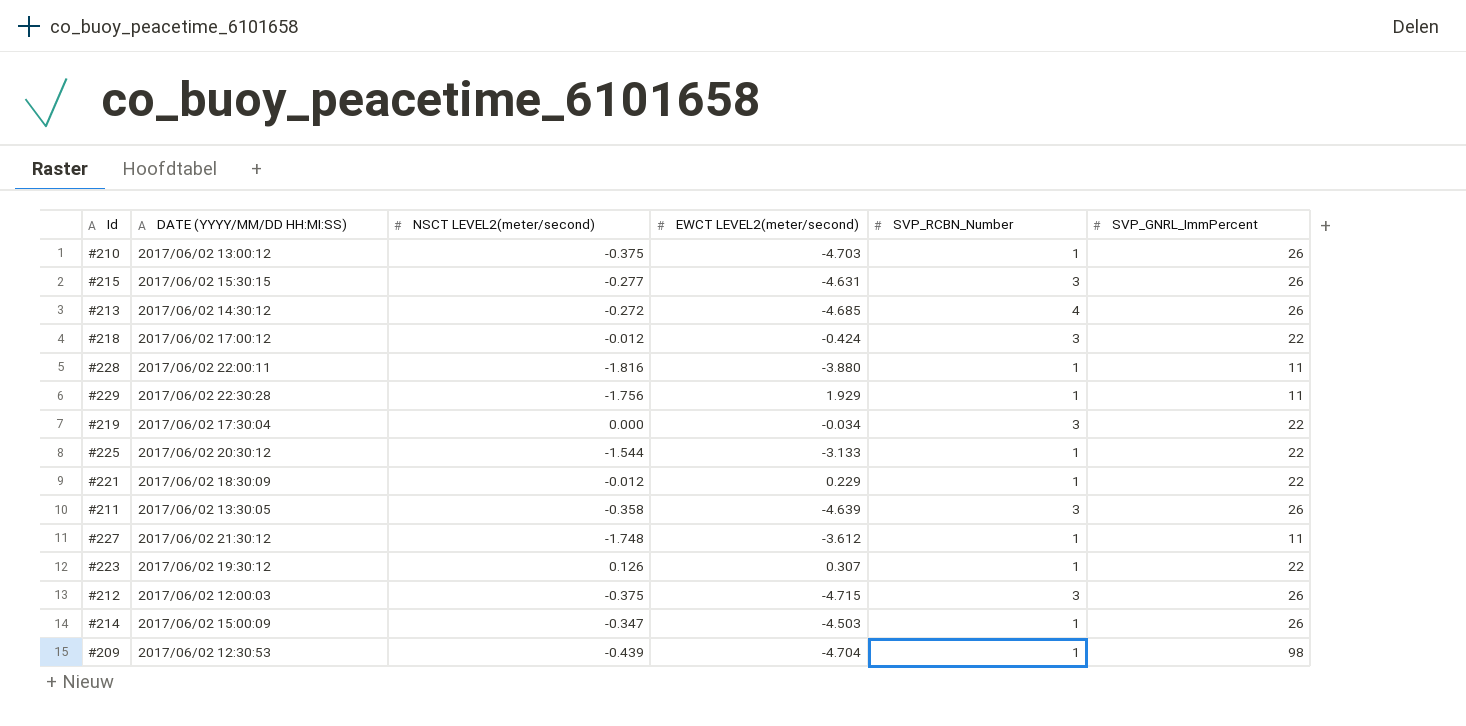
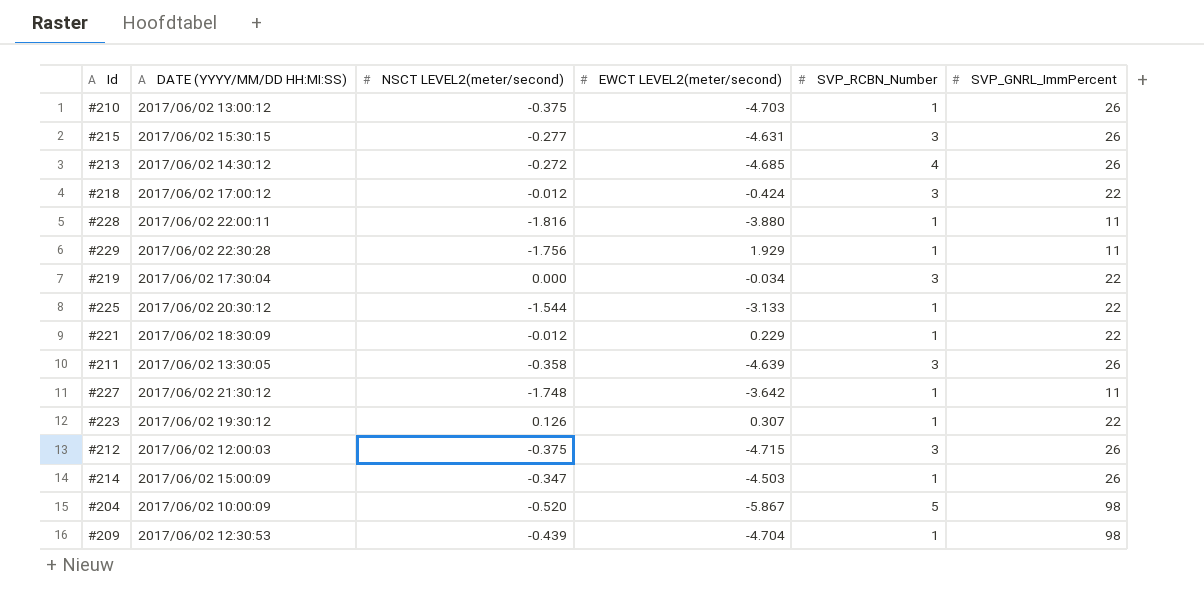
#227 | EWCT LEVEL2(meter/second): -3.612 -> -3.642
row #204: none -> 2017/06/02 10:00:09 | -0.520 | -5.867 | 5 | 98

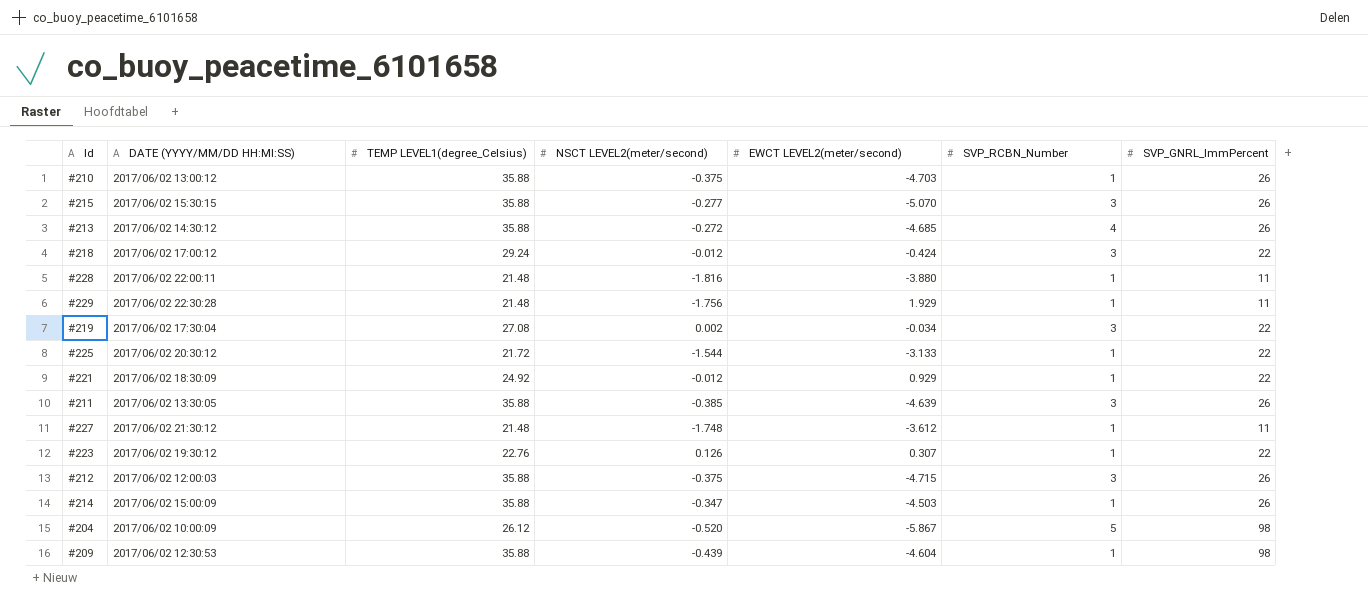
column TEMP LEVEL1(degree_Celsius) | position: none -> 3
#215 | EWCT LEVEL2(meter/second): -4.631 -> -5.070
#219 | NSCT LEVEL2(meter/second): 0.000 -> 0.002
#221 | EWCT LEVEL2(meter/second): 0.229 -> 0.929
#211 | NSCT LEVEL2(meter/second): -0.358 -> -0.385
#227 | EWCT LEVEL2(meter/second): -3.642 -> -3.612
#209 | EWCT LEVEL2(meter/second): -4.704 -> -4.604

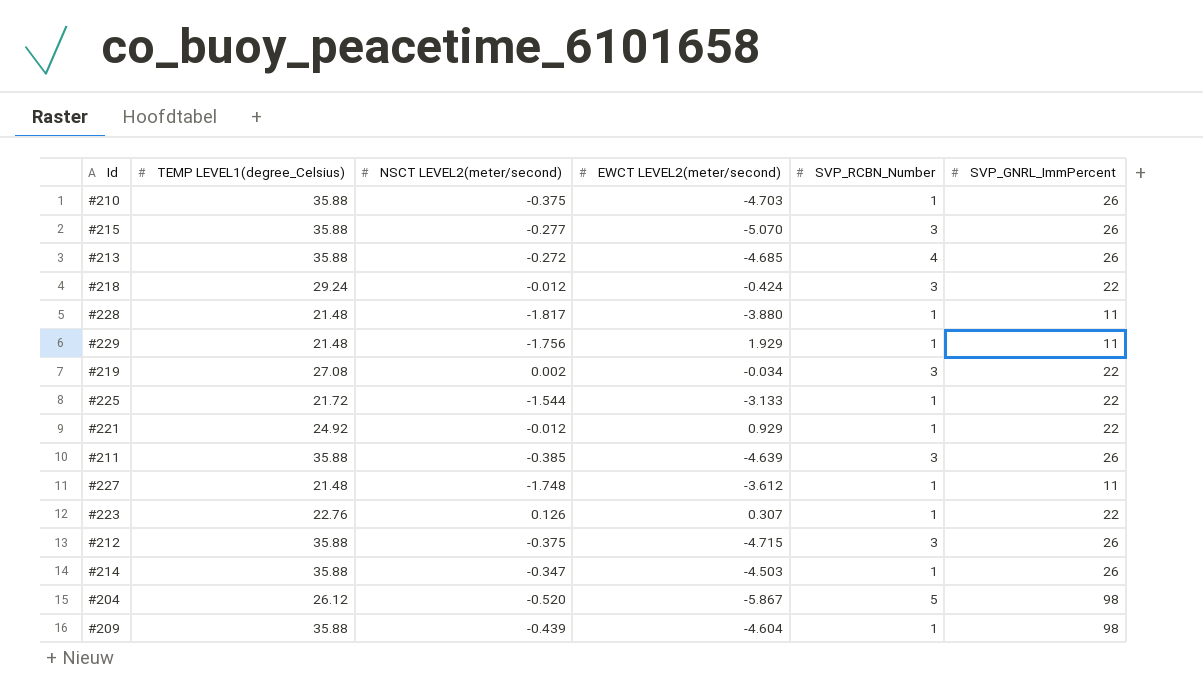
column DATE (YYYY/MM/DD HH:MI:SS) | position: 2 -> none
#228 | NSCT LEVEL2(meter/second): -1.816 -> -1.817

